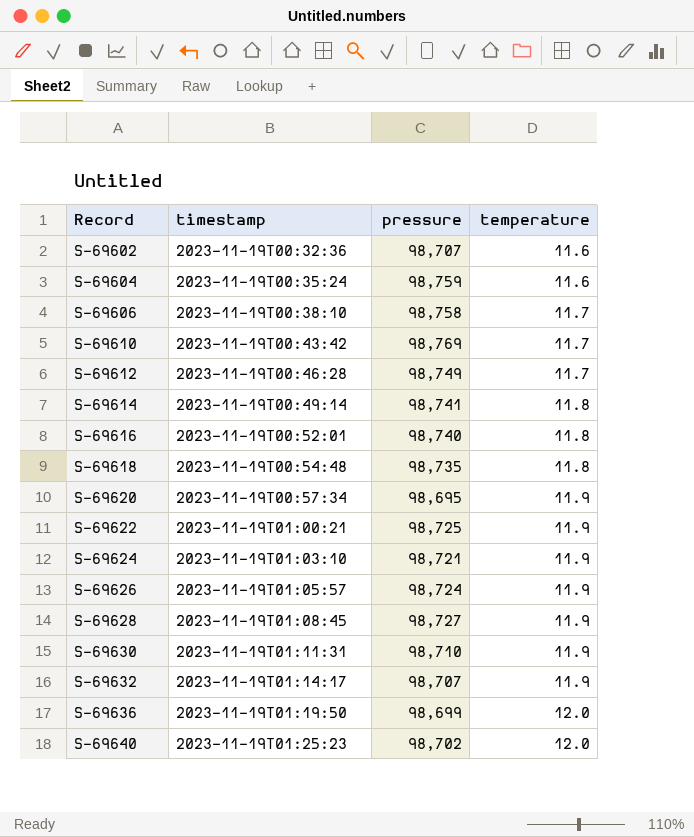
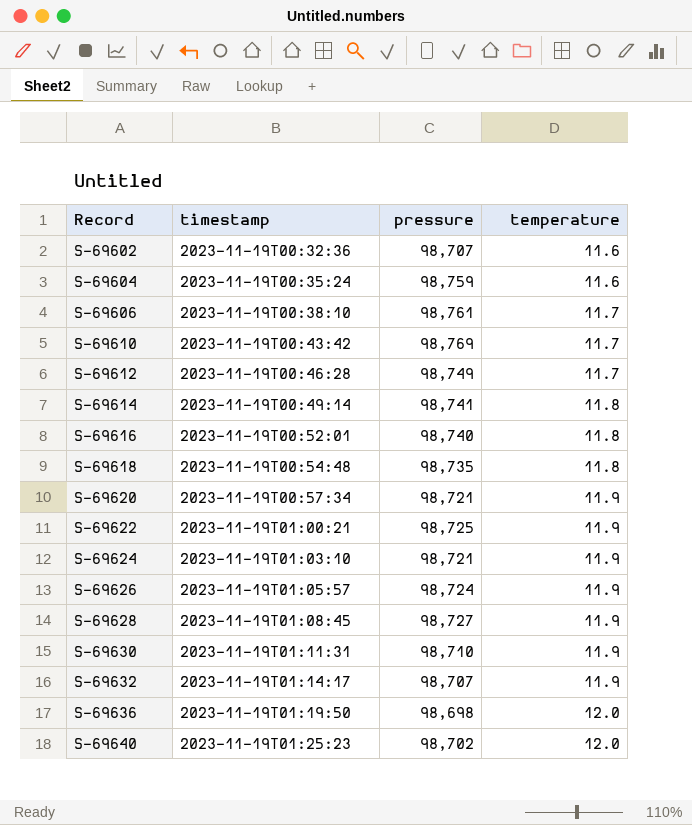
S-69606 | pressure: 98,758 -> 98,761
S-69620 | pressure: 98,695 -> 98,721
S-69636 | pressure: 98,699 -> 98,698

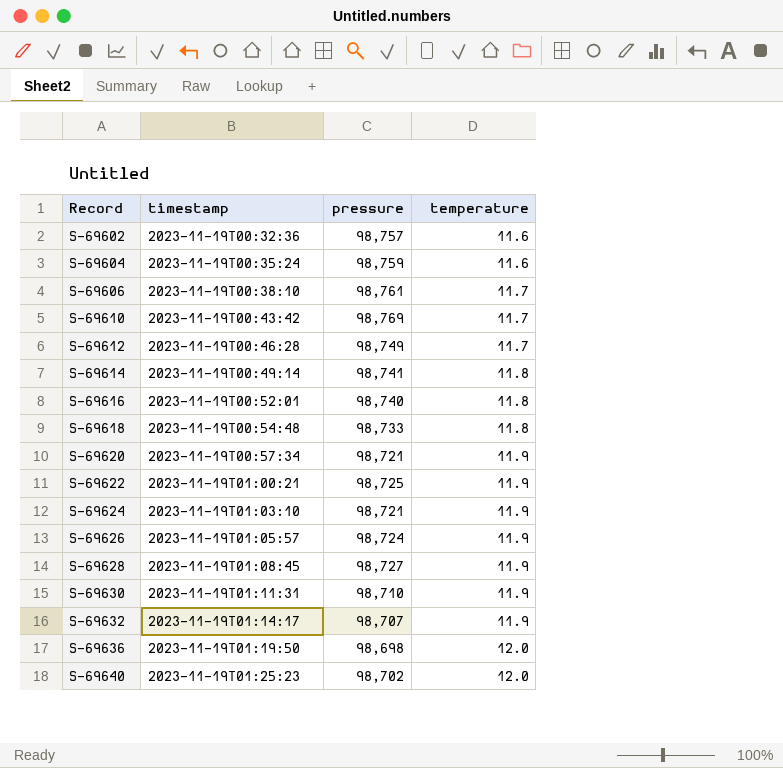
S-69602 | pressure: 98,707 -> 98,757
S-69618 | pressure: 98,735 -> 98,733

